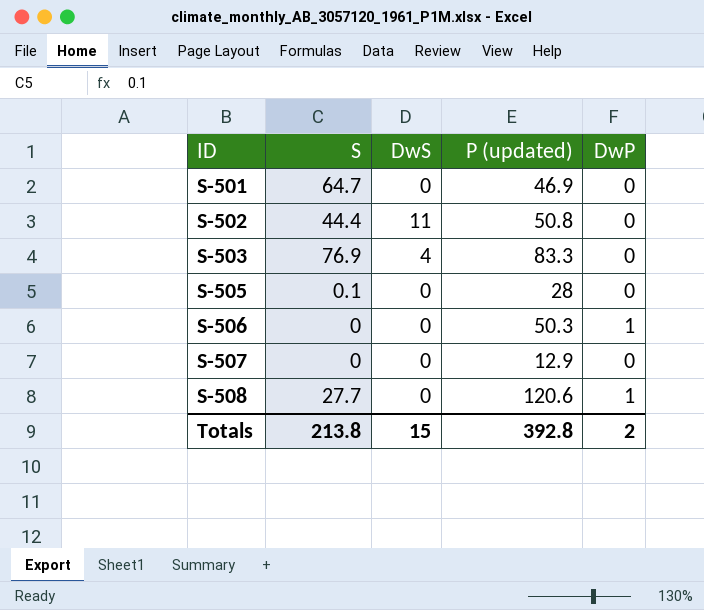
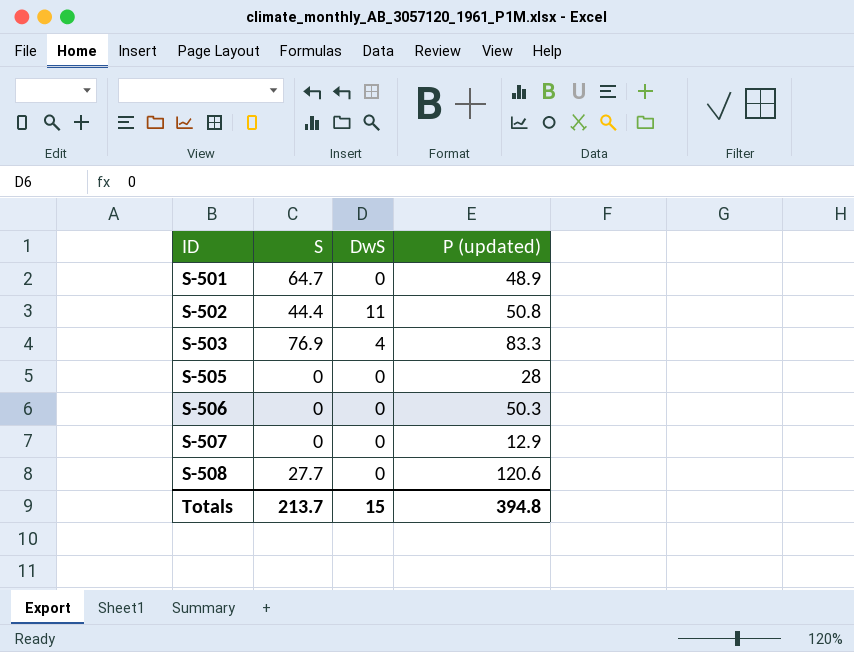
column DwP | position: 5 -> none
S-501 | P (updated): 46.9 -> 48.9
S-505 | S: 0.1 -> 0
Totals | S: 213.8 -> 213.7
Totals | P (updated): 392.8 -> 394.8

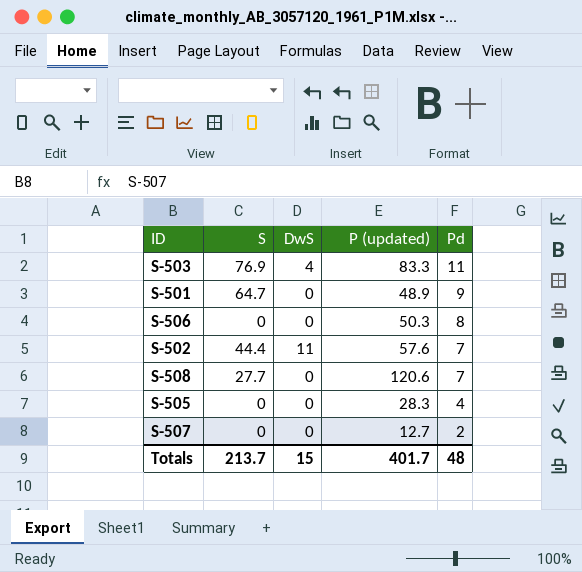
row order: ID ascending -> Pd descending
column Pd | position: none -> 5
S-502 | P (updated): 50.8 -> 57.6
S-505 | P (updated): 28 -> 28.3
S-507 | P (updated): 12.9 -> 12.7
Totals | P (updated): 394.8 -> 401.7

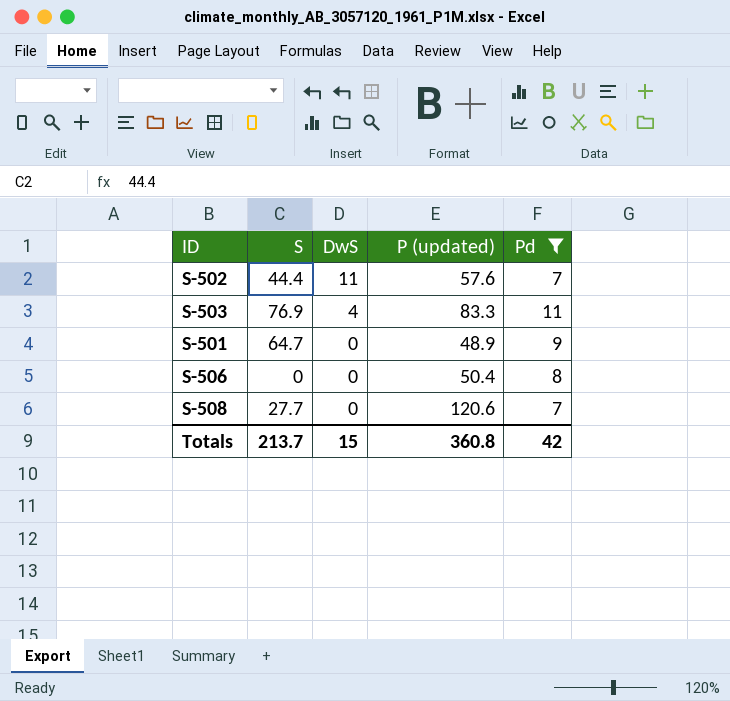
filter: none -> Pd >= 7
row order: Pd descending -> DwS descending
S-506 | P (updated): 50.3 -> 50.4
Totals | P (updated): 401.7 -> 360.8
Totals | Pd: 48 -> 42

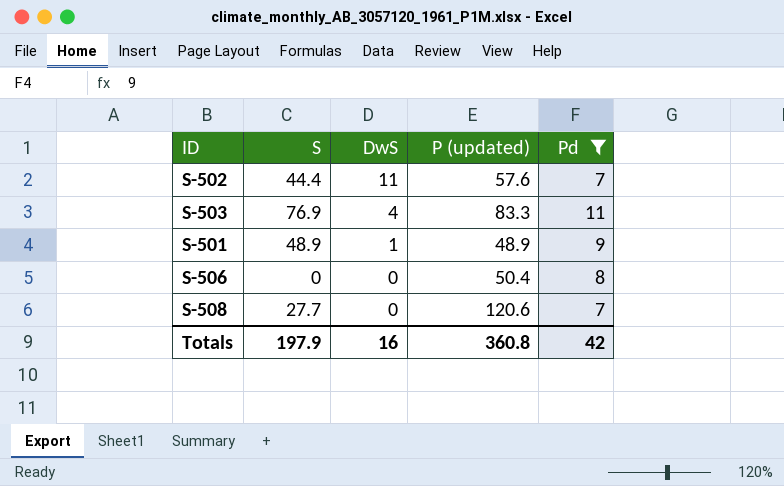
S-501 | S: 64.7 -> 48.9
S-501 | DwS: 0 -> 1
Totals | S: 213.7 -> 197.9
Totals | DwS: 15 -> 16

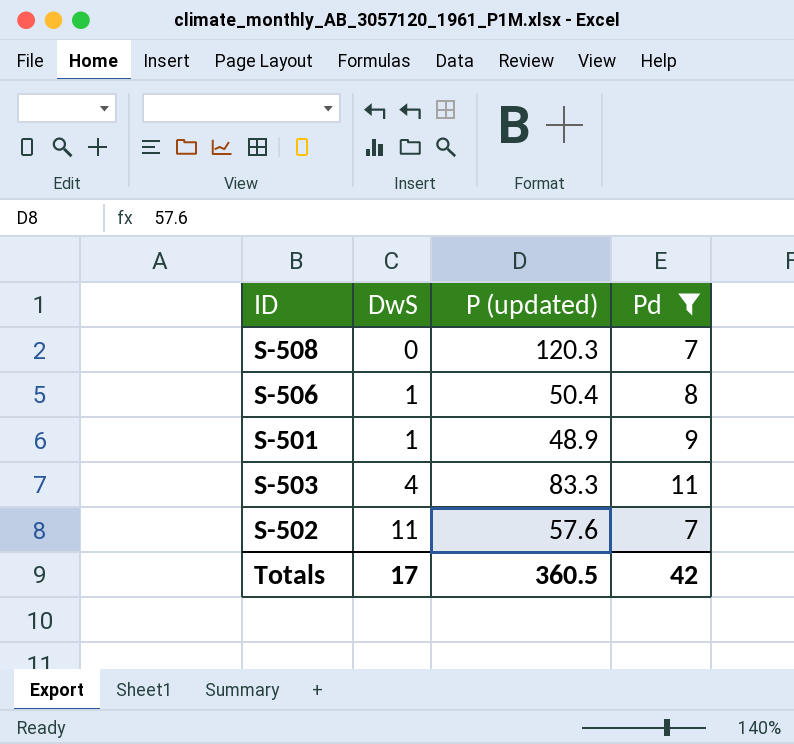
row order: DwS descending -> DwS ascending
column S | position: 2 -> none
S-508 | P (updated): 120.6 -> 120.3
S-506 | DwS: 0 -> 1
Totals | DwS: 16 -> 17
Totals | P (updated): 360.8 -> 360.5

